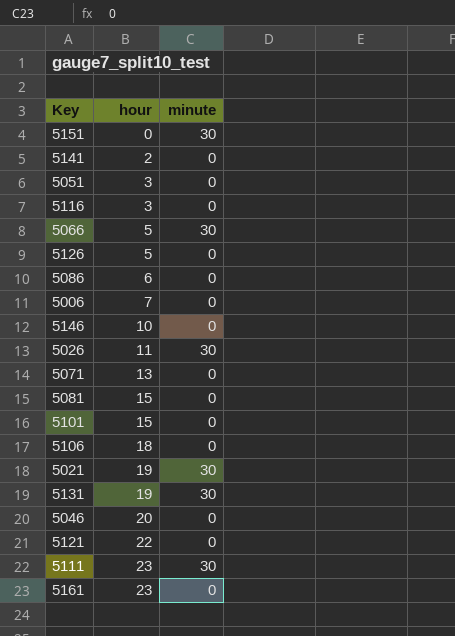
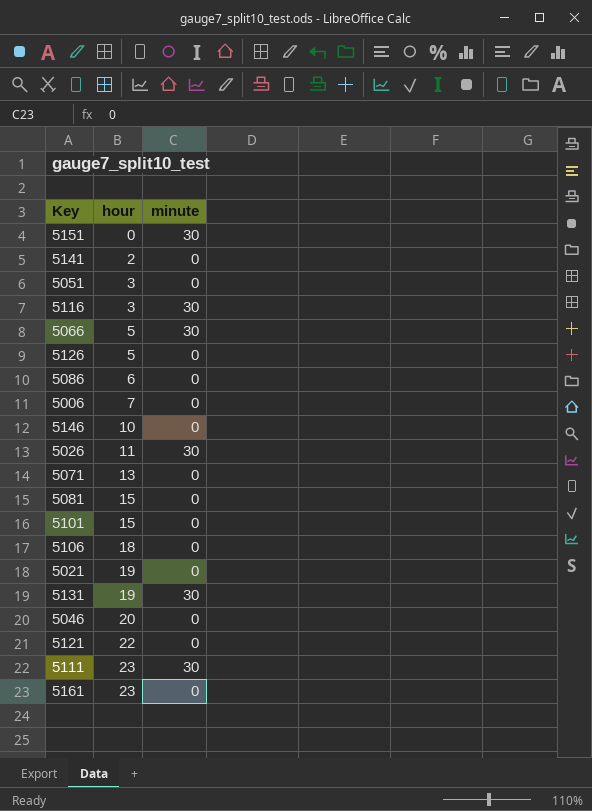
5116 | minute: 0 -> 30
5021 | minute: 30 -> 0

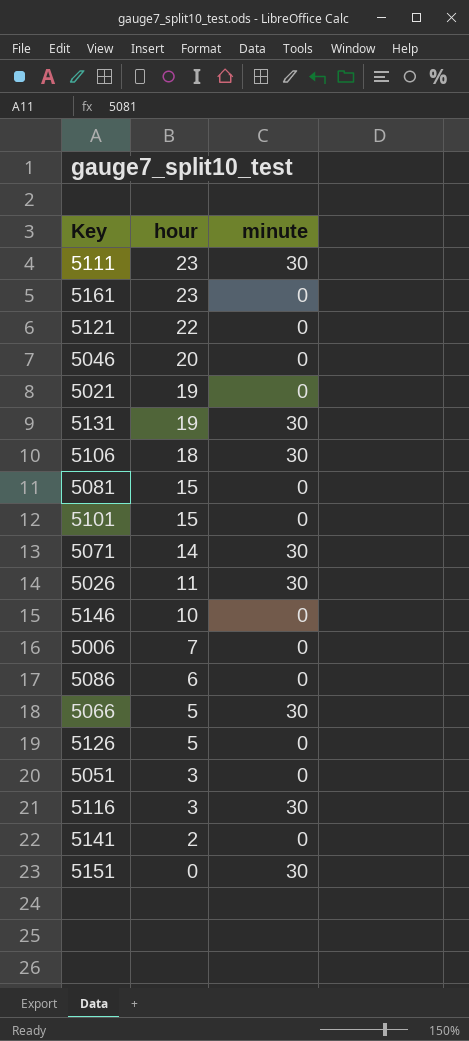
row order: hour ascending -> hour descending
5106 | minute: 0 -> 30
5071 | hour: 13 -> 14
5071 | minute: 0 -> 30

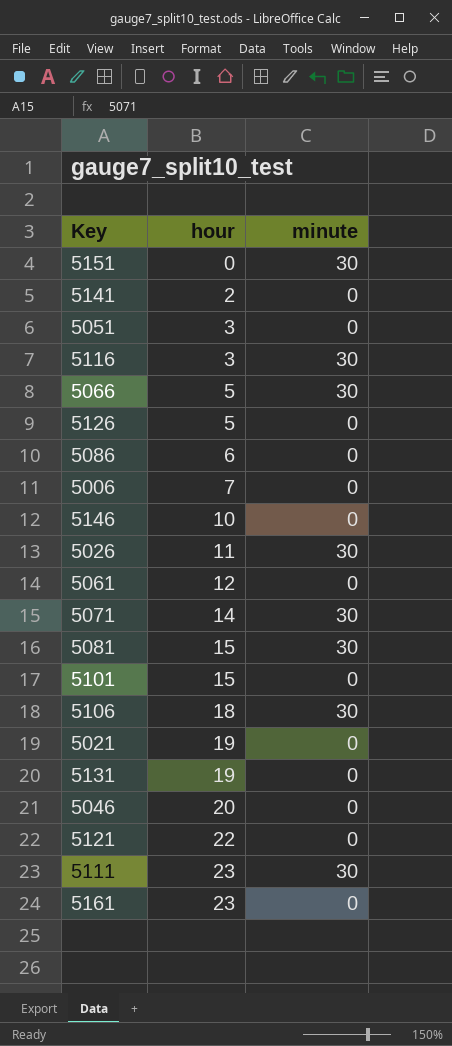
row order: hour descending -> hour ascending
row 5061: none -> 12 | 0
5081 | minute: 0 -> 30
5131 | minute: 30 -> 0

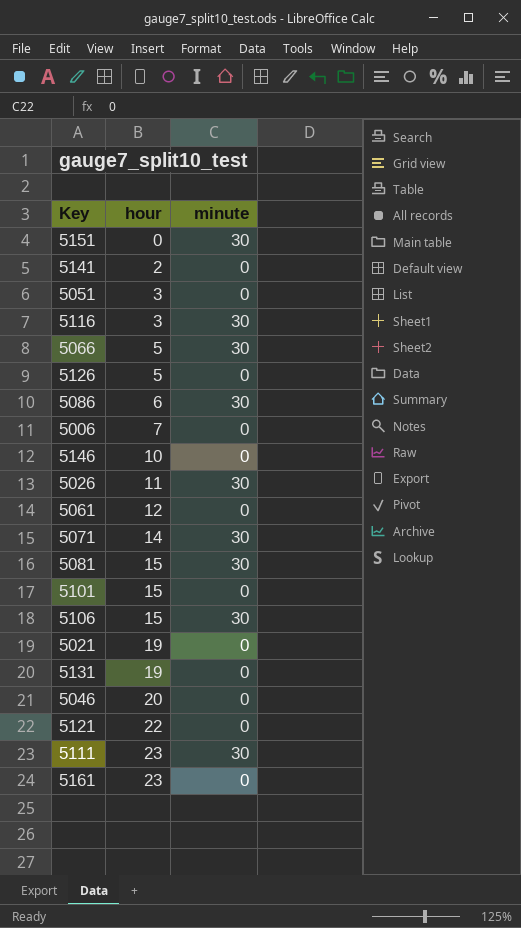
5086 | minute: 0 -> 30
5106 | hour: 18 -> 15

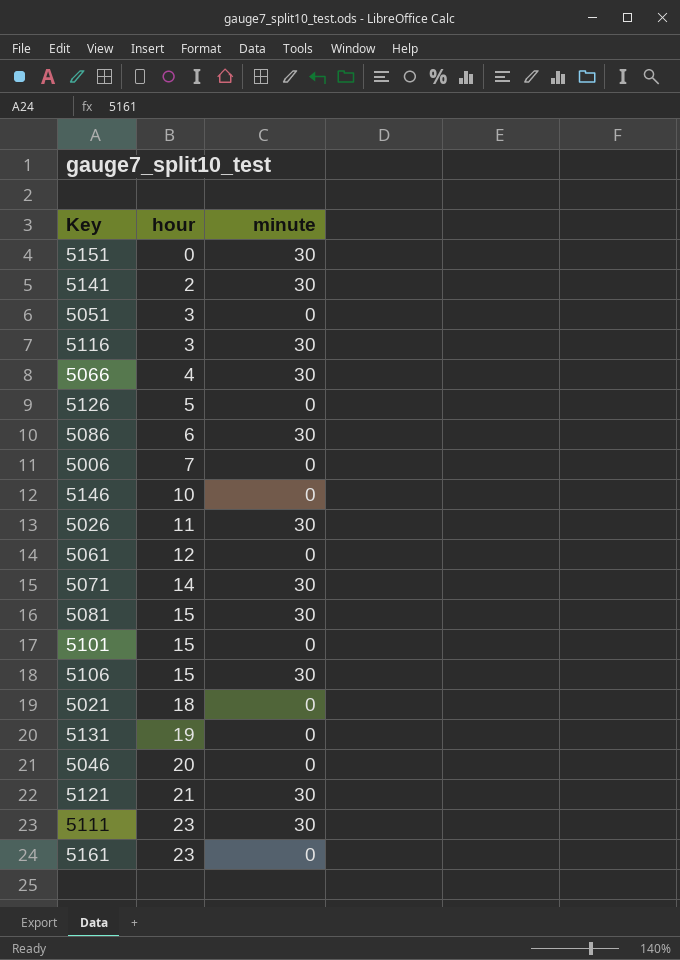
5141 | minute: 0 -> 30
5066 | hour: 5 -> 4
5021 | hour: 19 -> 18
5121 | hour: 22 -> 21
5121 | minute: 0 -> 30

